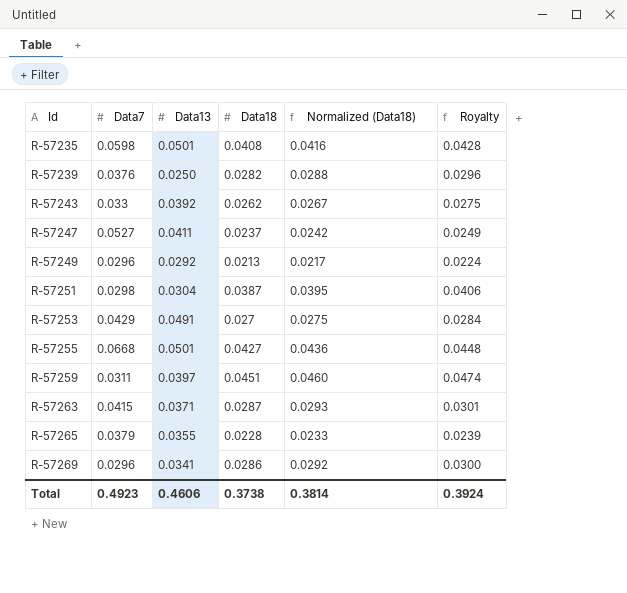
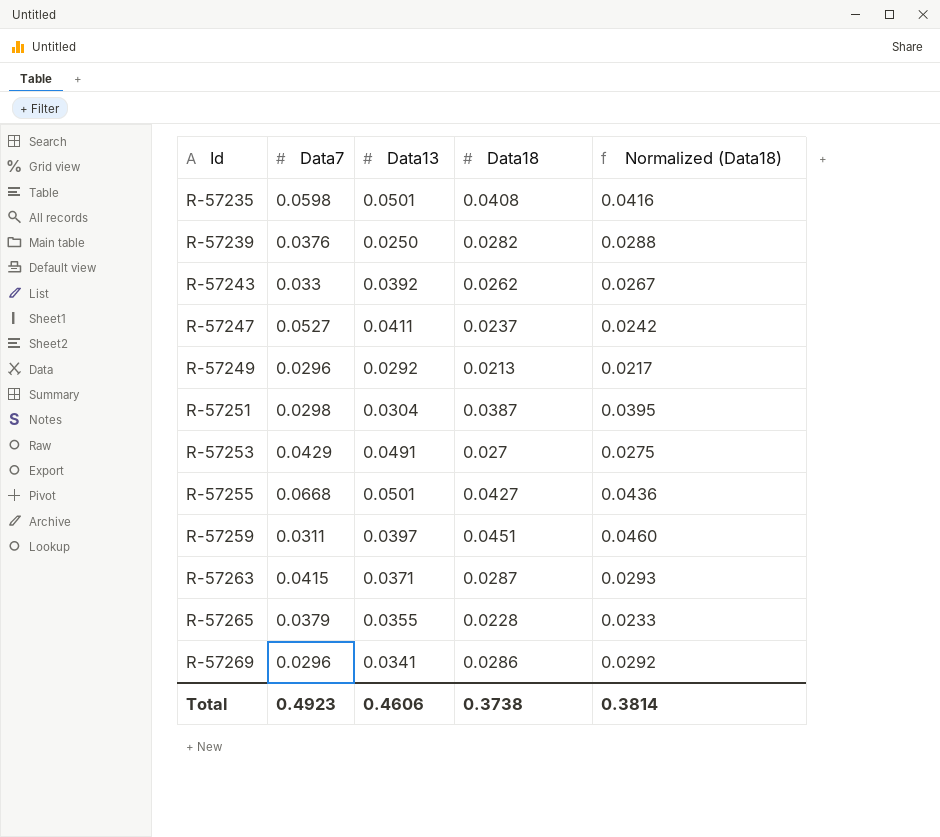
column Royalty | formula: [Data18] * 1.05 -> none

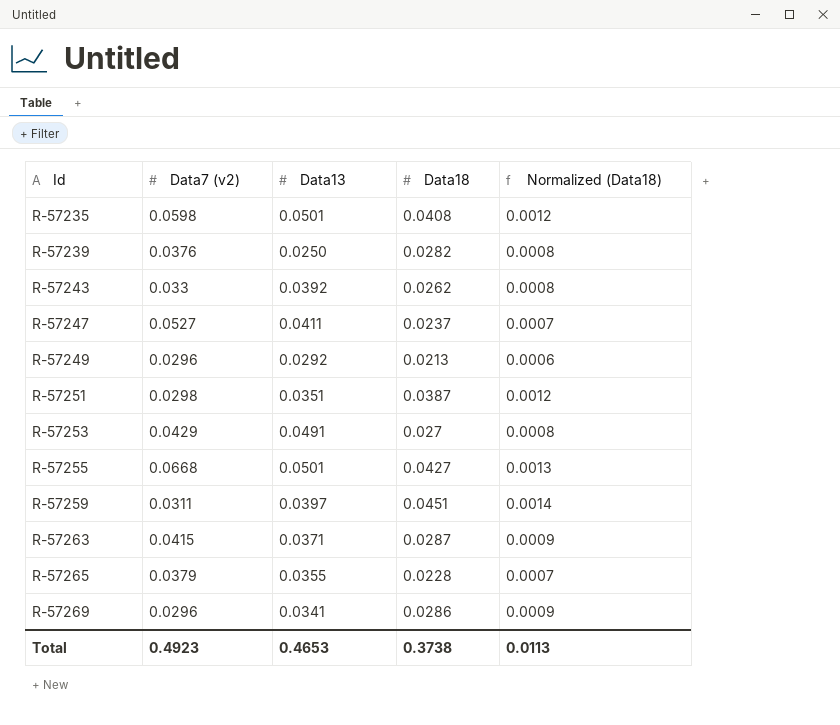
column name: Data7 -> Data7 (v2)
column Normalized (Data18) | formula: [Data18] * 1.02 -> [Data18] * 0.03
R-57251 | Data13: 0.0304 -> 0.0351
Total | Data13: 0.4606 -> 0.4653
Total | Normalized (Data18): 0.3814 -> 0.0113

